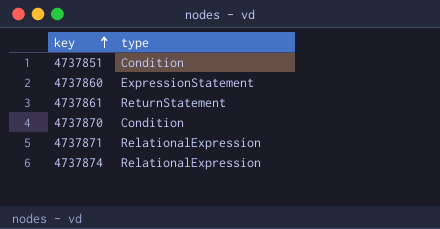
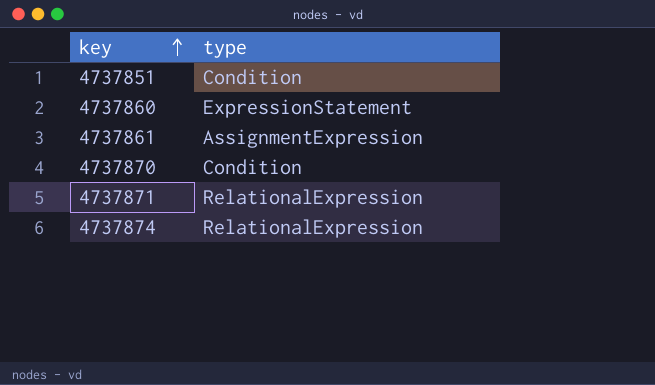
4737861 | type: ReturnStatement -> AssignmentExpression

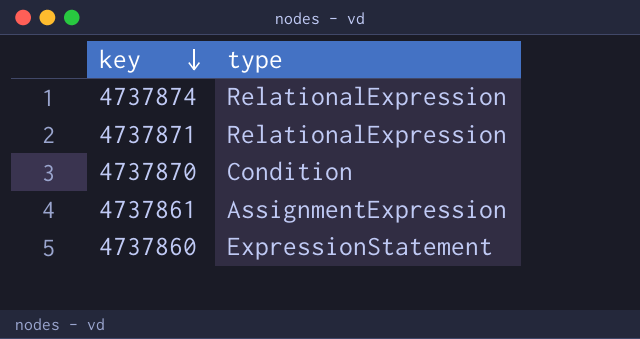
row order: key ascending -> key descending
row 4737851: Condition -> none

